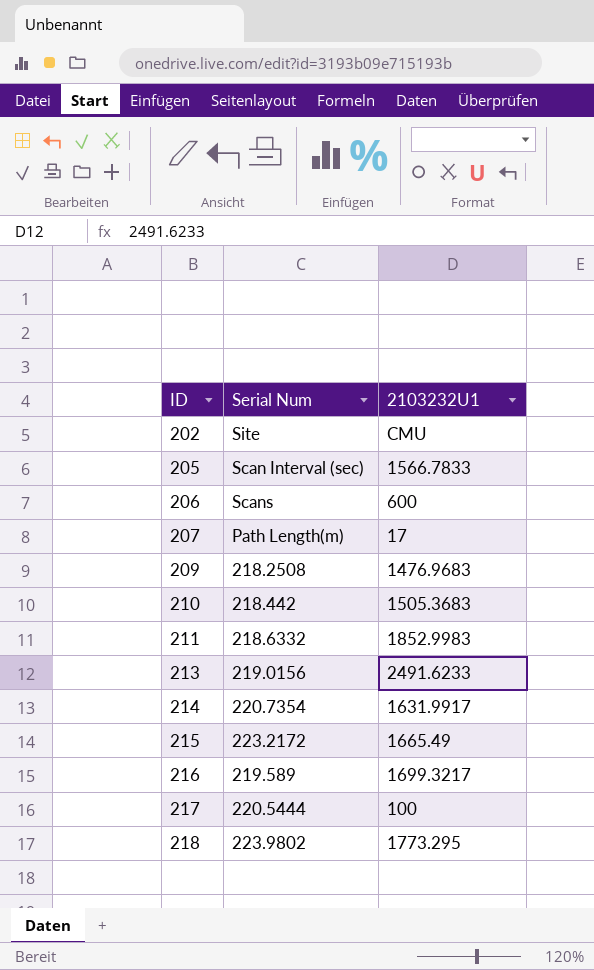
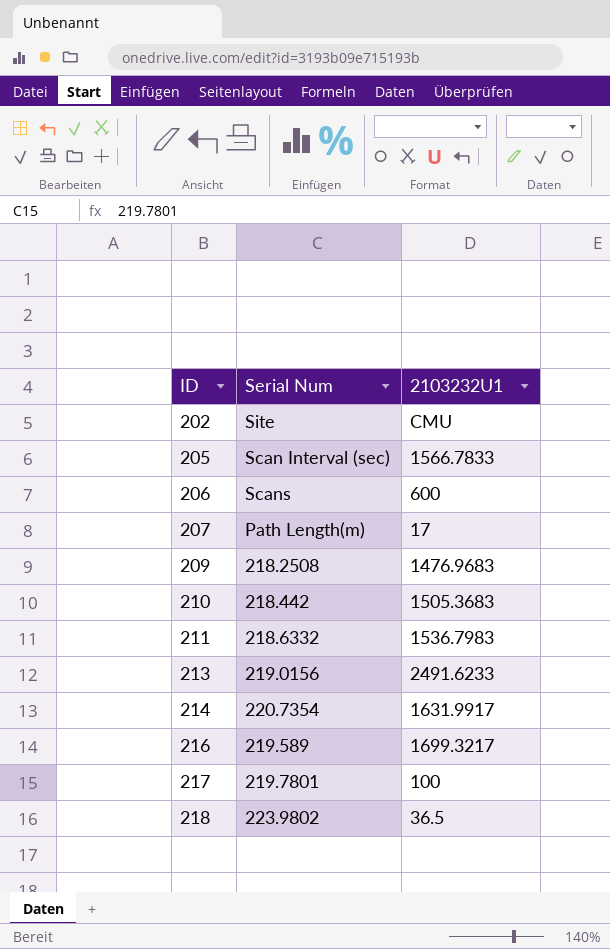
row 215: 223.2172 | 1665.49 -> none
211 | 2103232U1: 1852.9983 -> 1536.7983
217 | Serial Num: 220.5444 -> 219.7801
218 | 2103232U1: 1773.295 -> 36.5

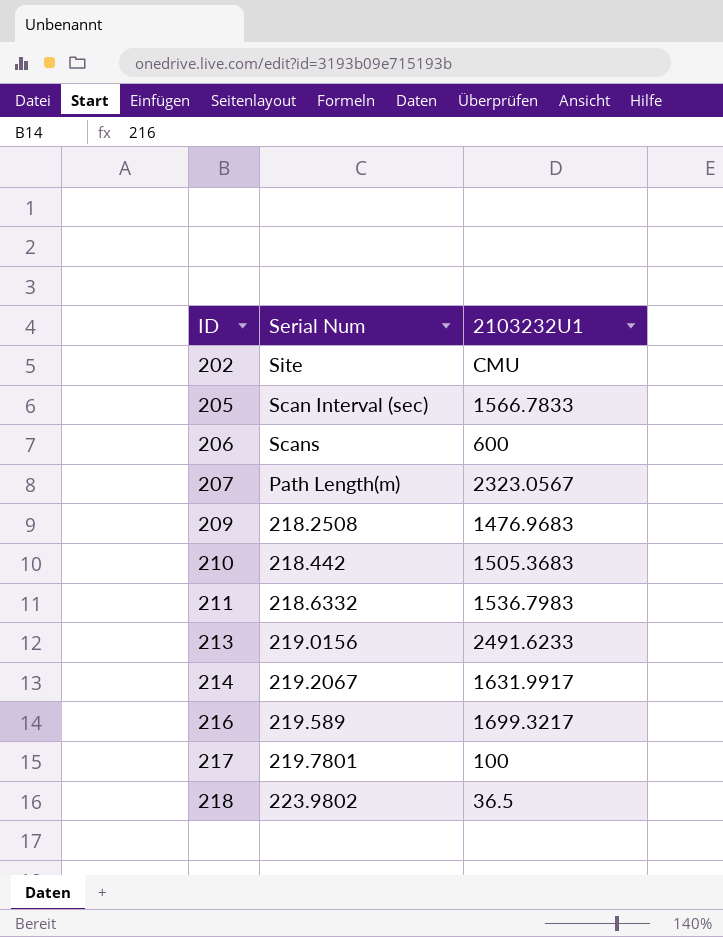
207 | 2103232U1: 17 -> 2323.0567
214 | Serial Num: 220.7354 -> 219.2067

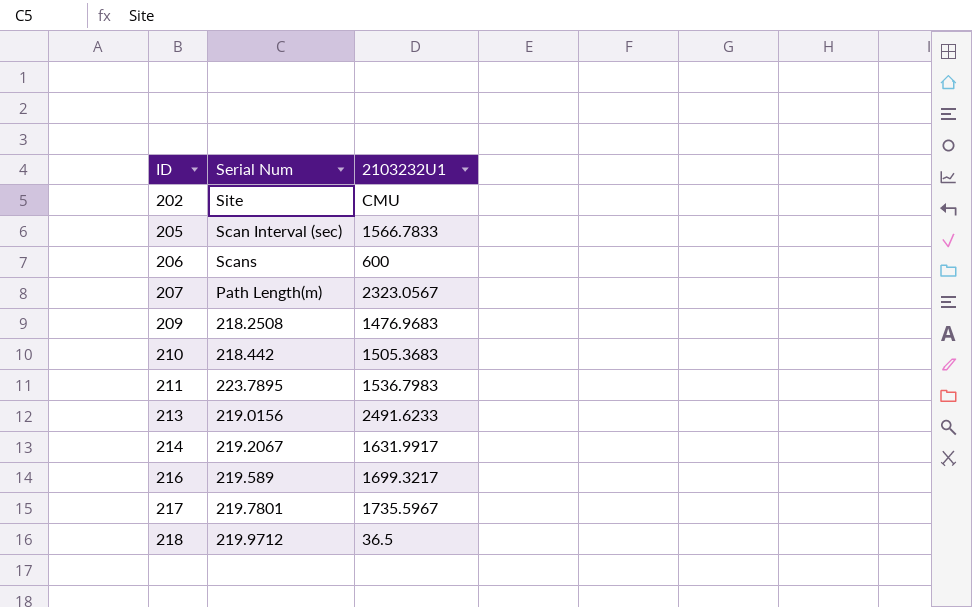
211 | Serial Num: 218.6332 -> 223.7895
217 | 2103232U1: 100 -> 1735.5967
218 | Serial Num: 223.9802 -> 219.9712

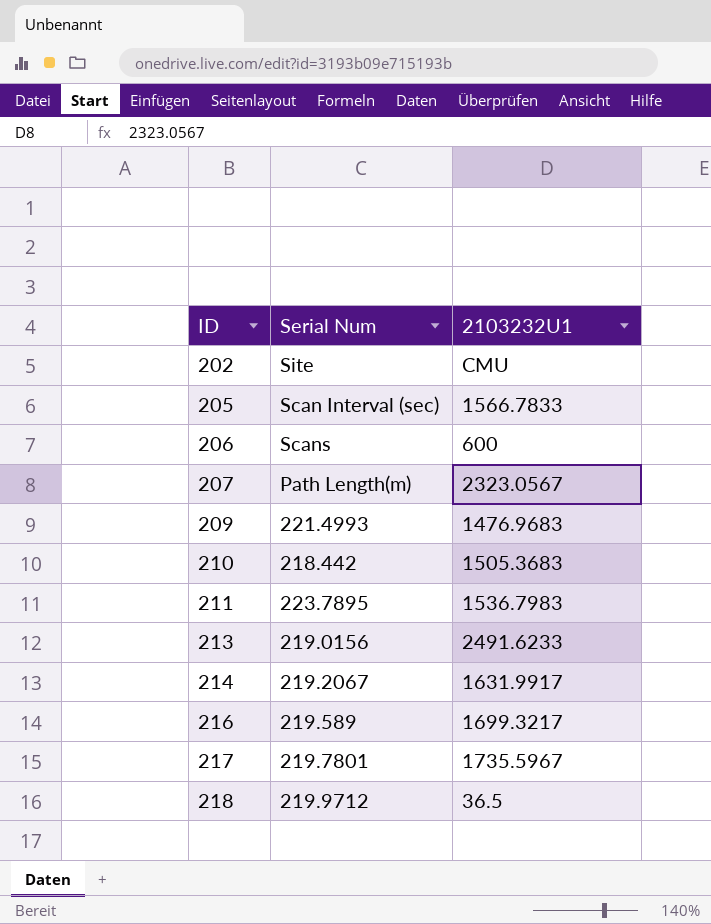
209 | Serial Num: 218.2508 -> 221.4993

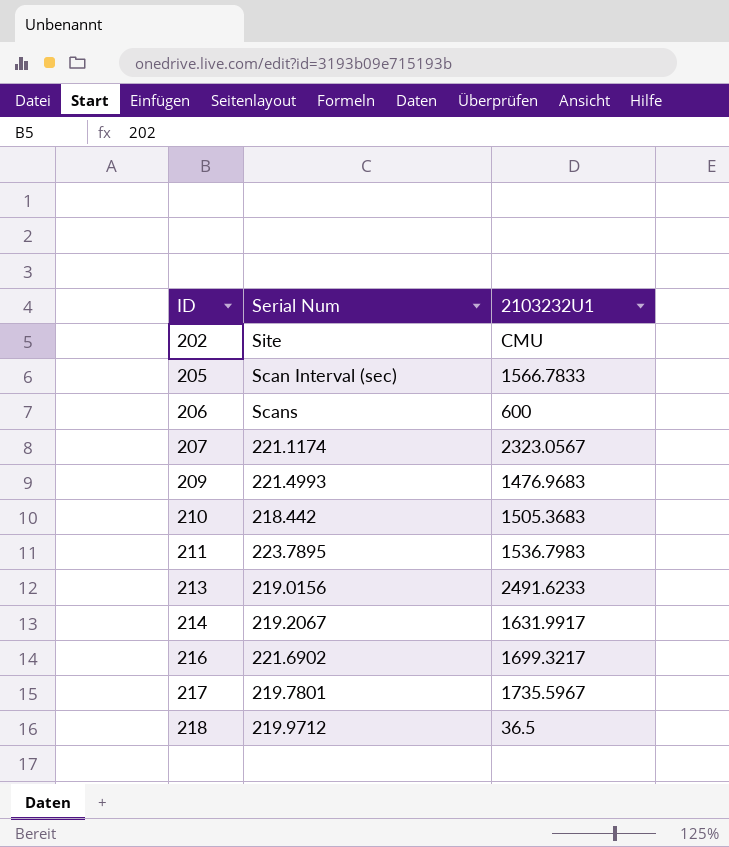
207 | Serial Num: Path Length(m) -> 221.1174
216 | Serial Num: 219.589 -> 221.6902

